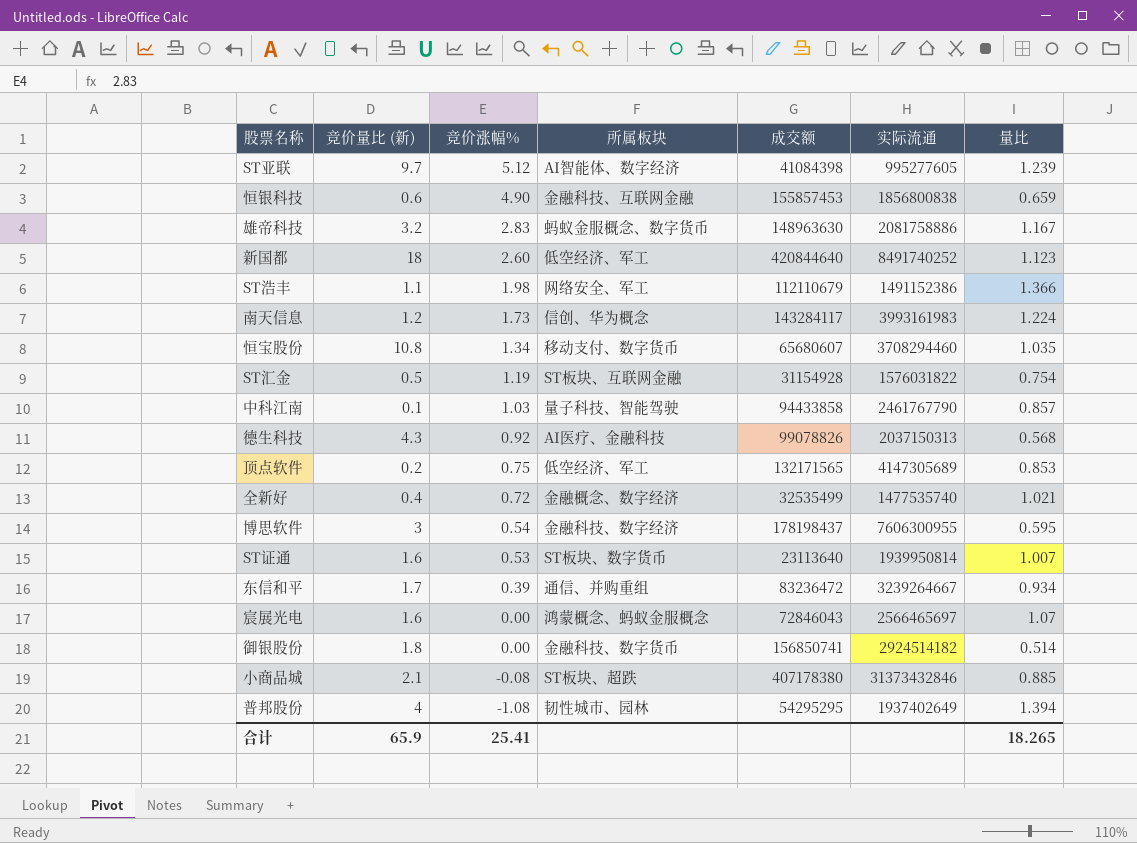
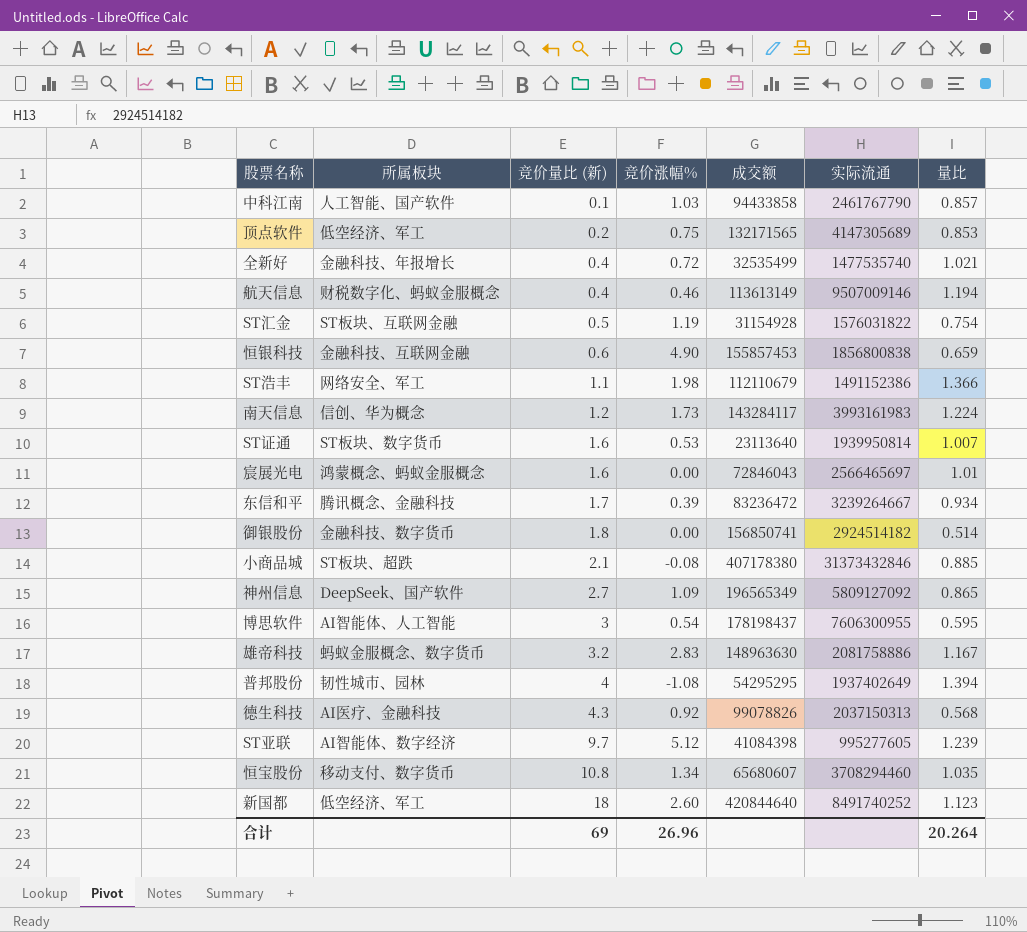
row order: 竞价涨幅% descending -> 竞价量比 (新) ascending
column 所属板块 | position: 4 -> 2
中科江南 | 所属板块: 量子科技、智能驾驶 -> 人工智能、国产软件
全新好 | 所属板块: 金融概念、数字经济 -> 金融科技、年报增长
row 航天信息: none -> 财税数字化、蚂蚁金服概念 | 0.4 | 0.46 | 113613149 | 9507009146 | 1.194
宸展光电 | 量比: 1.07 -> 1.01
东信和平 | 所属板块: 通信、并购重组 -> 腾讯概念、金融科技
row 神州信息: none -> DeepSeek、国产软件 | 2.7 | 1.09 | 196565349 | 5809127092 | 0.865
博思软件 | 所属板块: 金融科技、数字经济 -> AI智能体、人工智能
合计 | 竞价量比 (新): 65.9 -> 69
合计 | 竞价涨幅%: 25.41 -> 26.96
合计 | 量比: 18.265 -> 20.264

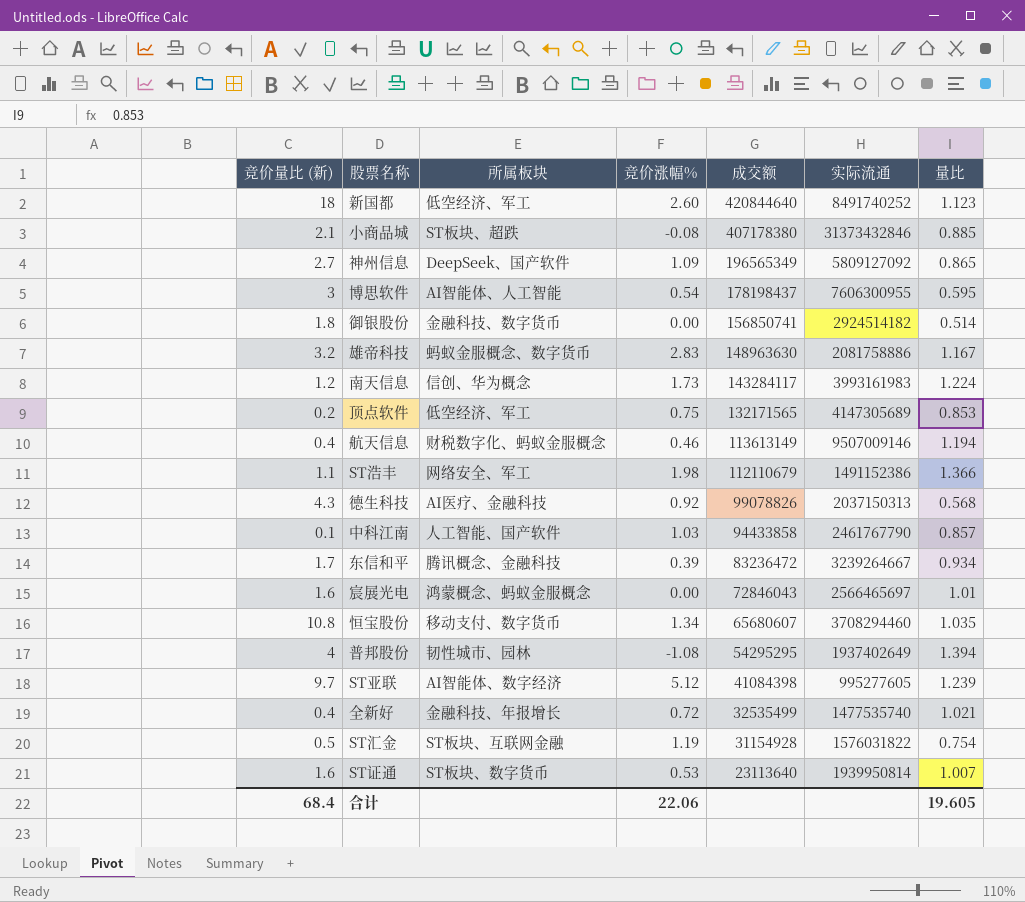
row order: 竞价量比 (新) ascending -> 成交额 descending
column 竞价量比 (新) | position: 3 -> 1
row 恒银科技: 金融科技、互联网金融 | 0.6 | 4.90 | 155857453 | 1856800838 | 0.659 -> none
合计 | 竞价量比 (新): 69 -> 68.4
合计 | 竞价涨幅%: 26.96 -> 22.06
合计 | 量比: 20.264 -> 19.605

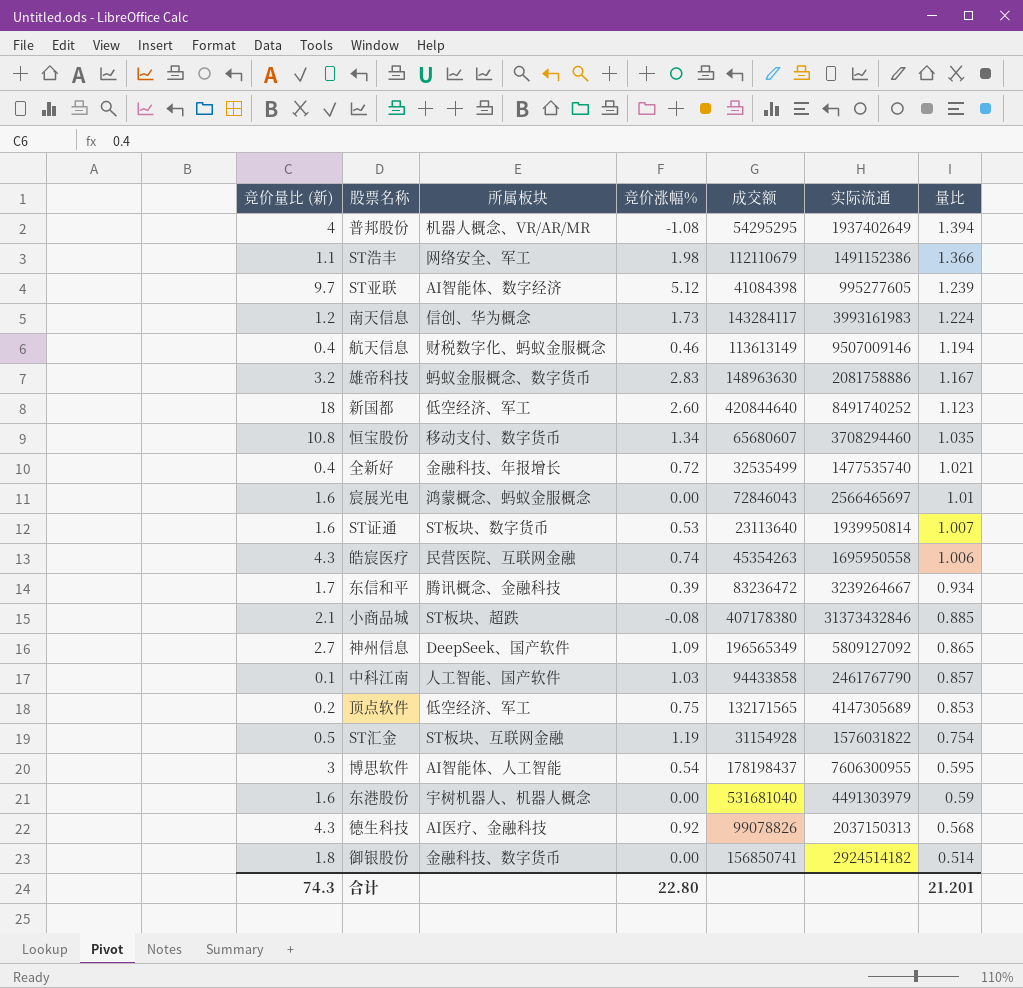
row order: 成交额 descending -> 量比 descending
普邦股份 | 所属板块: 韧性城市、园林 -> 机器人概念、VR/AR/MR
row 皓宸医疗: none -> 4.3 | 民营医院、互联网金融 | 0.74 | 45354263 | 1695950558 | 1.006
row 东港股份: none -> 1.6 | 宇树机器人、机器人概念 | 0.00 | 531681040 | 4491303979 | 0.59
合计 | 竞价量比 (新): 68.4 -> 74.3
合计 | 竞价涨幅%: 22.06 -> 22.80
合计 | 量比: 19.605 -> 21.201

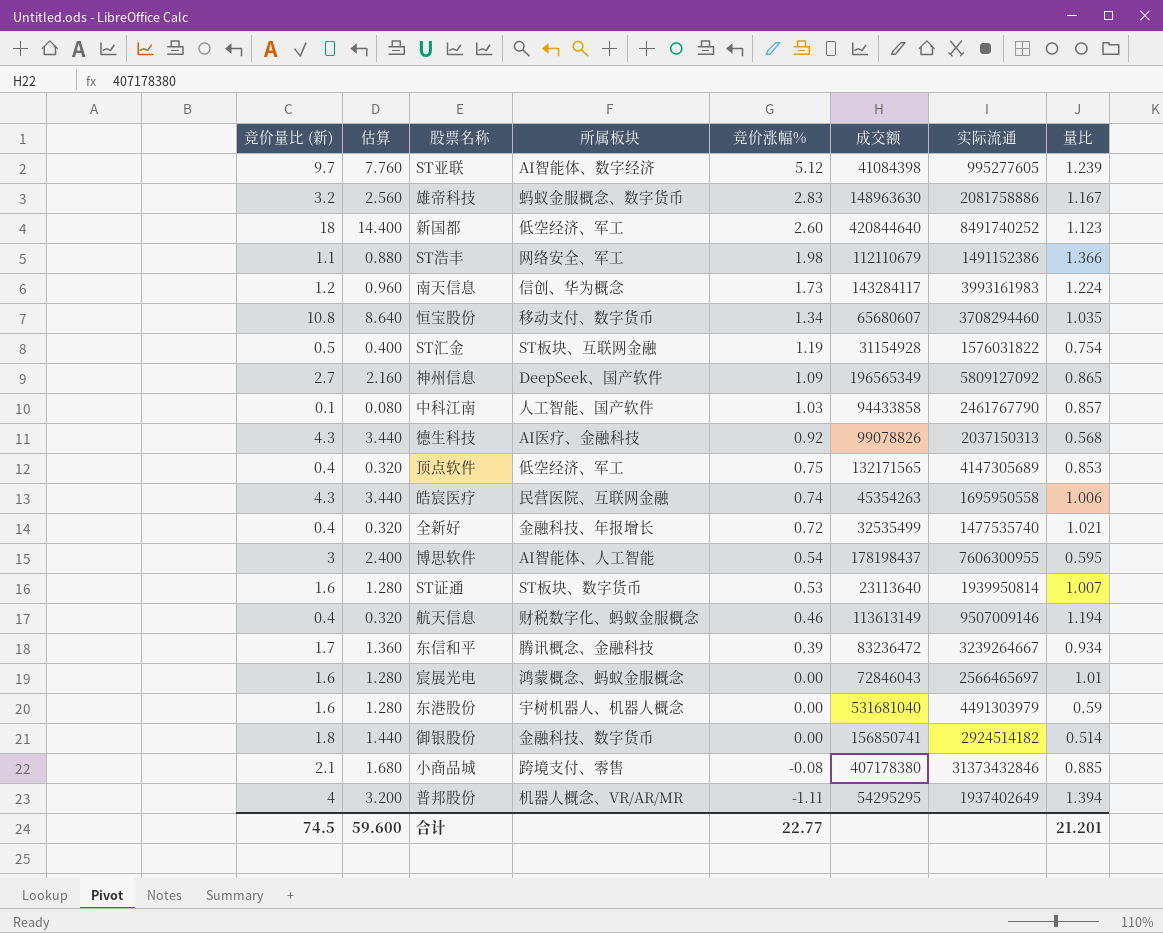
row order: 量比 descending -> 竞价涨幅% descending
column 估算 | formula: none -> [竞价量比 (新)] * 0.8
顶点软件 | 竞价量比 (新): 0.2 -> 0.4
小商品城 | 所属板块: ST板块、超跌 -> 跨境支付、零售
普邦股份 | 竞价涨幅%: -1.08 -> -1.11
合计 | 竞价量比 (新): 74.3 -> 74.5
合计 | 竞价涨幅%: 22.80 -> 22.77

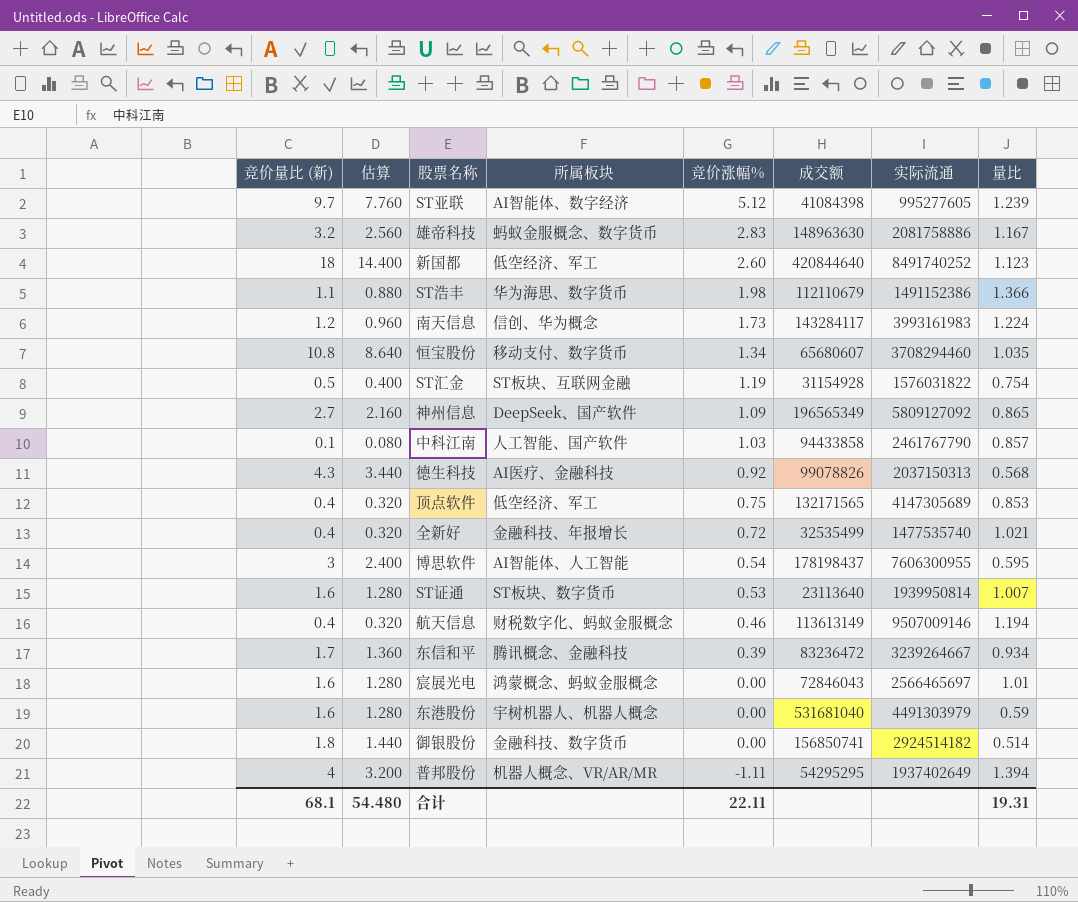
row 皓宸医疗: 4.3 | 3.440 | 民营医院、互联网金融 | 0.74 | 45354263 | 1695950558 | 1.006 -> none
row 小商品城: 2.1 | 1.680 | 跨境支付、零售 | -0.08 | 407178380 | 31373432846 | 0.885 -> none
ST浩丰 | 所属板块: 网络安全、军工 -> 华为海思、数字货币
合计 | 竞价量比 (新): 74.5 -> 68.1
合计 | 估算: 59.600 -> 54.480
合计 | 竞价涨幅%: 22.77 -> 22.11
合计 | 量比: 21.201 -> 19.31

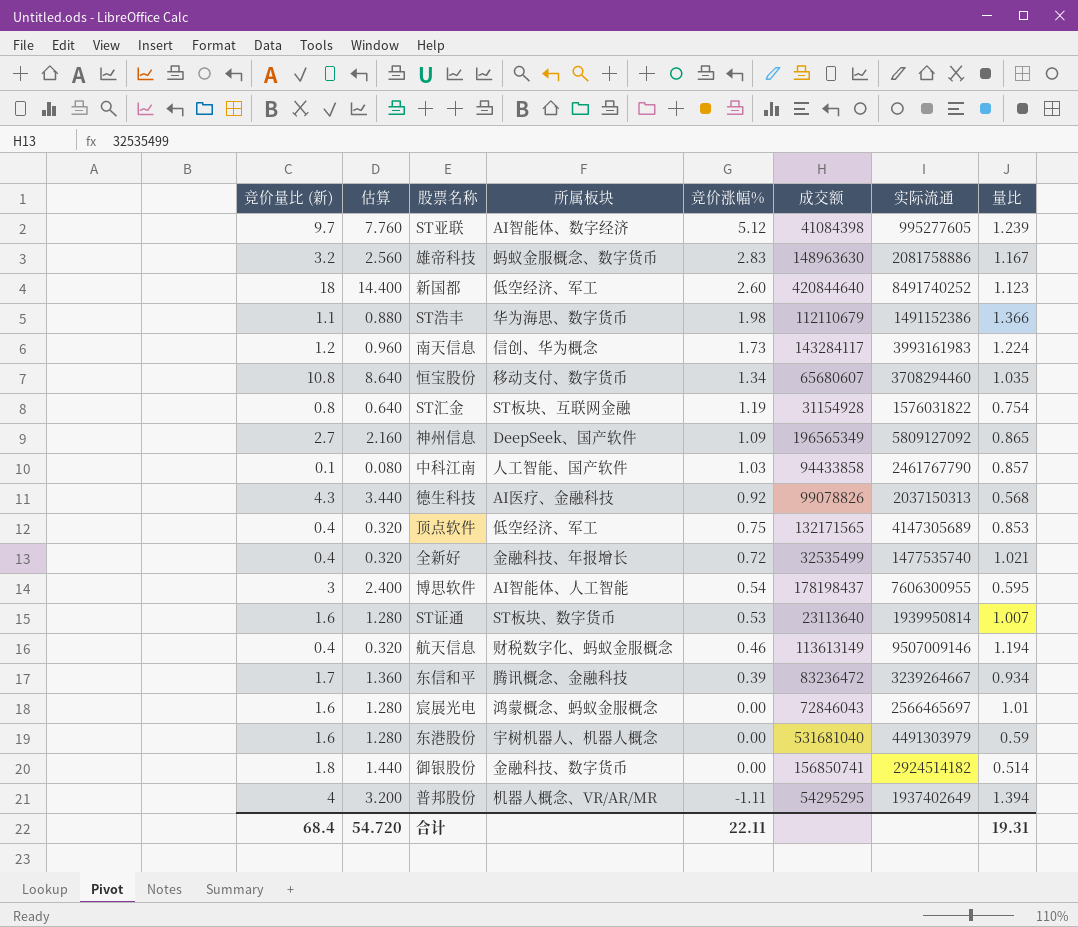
ST汇金 | 竞价量比 (新): 0.5 -> 0.8
ST汇金 | 估算: 0.400 -> 0.640
合计 | 竞价量比 (新): 68.1 -> 68.4
合计 | 估算: 54.480 -> 54.720

